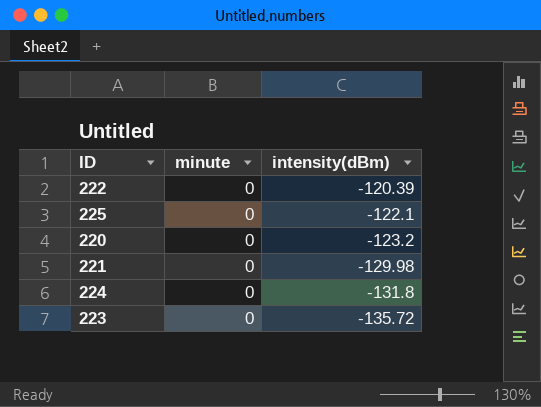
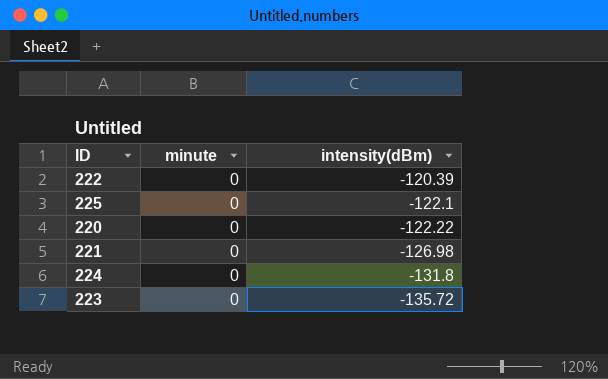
220 | intensity(dBm): -123.2 -> -122.22
221 | intensity(dBm): -129.98 -> -126.98

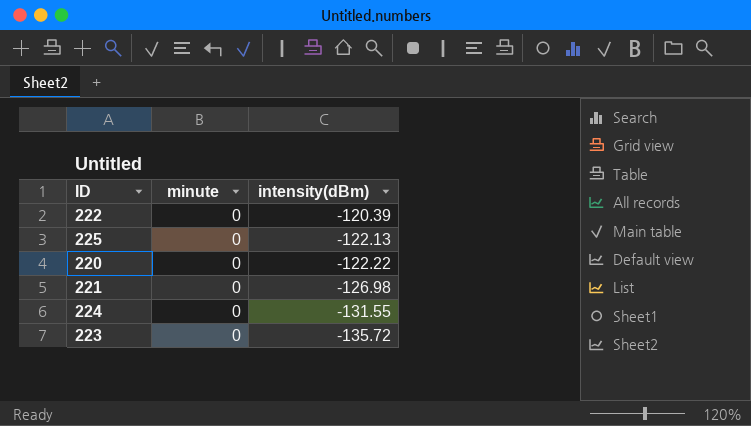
225 | intensity(dBm): -122.1 -> -122.13
224 | intensity(dBm): -131.8 -> -131.55

